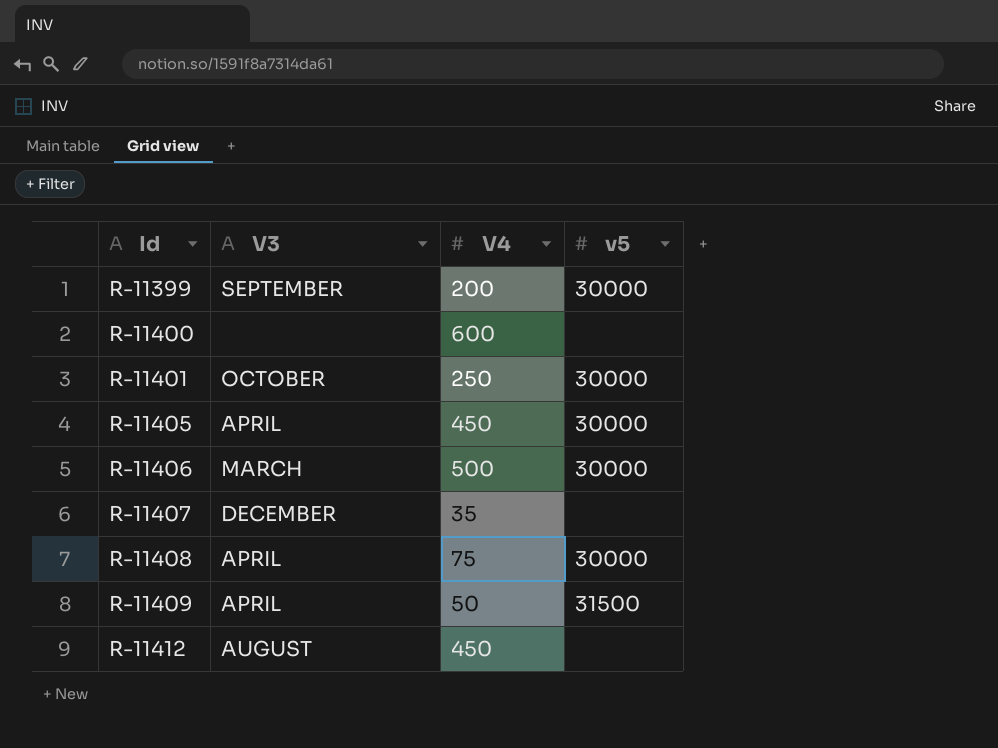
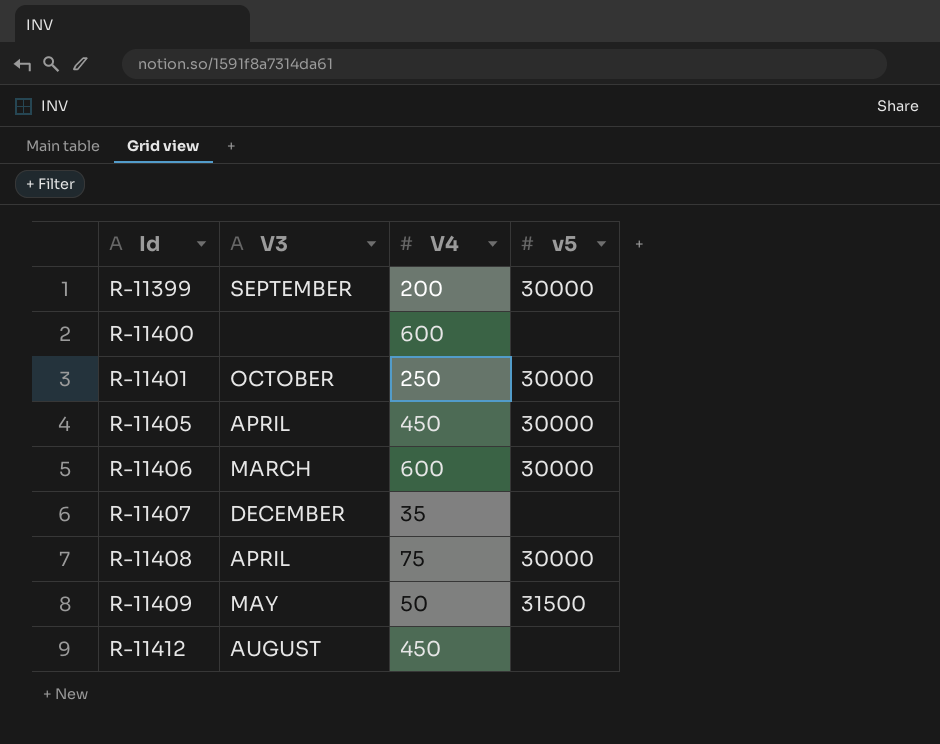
R-11406 | V4: 500 -> 600
R-11409 | V3: APRIL -> MAY

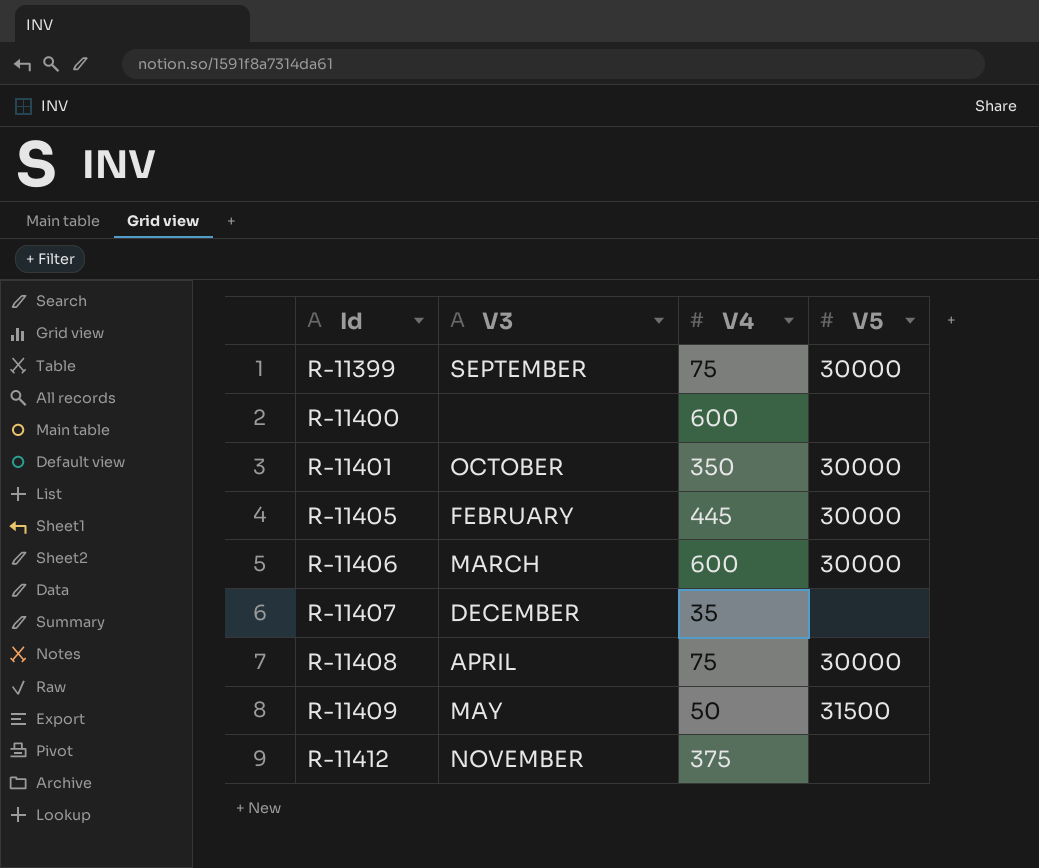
column name: v5 -> V5
R-11399 | V4: 200 -> 75
R-11401 | V4: 250 -> 350
R-11405 | V3: APRIL -> FEBRUARY
R-11405 | V4: 450 -> 445
R-11412 | V3: AUGUST -> NOVEMBER
R-11412 | V4: 450 -> 375

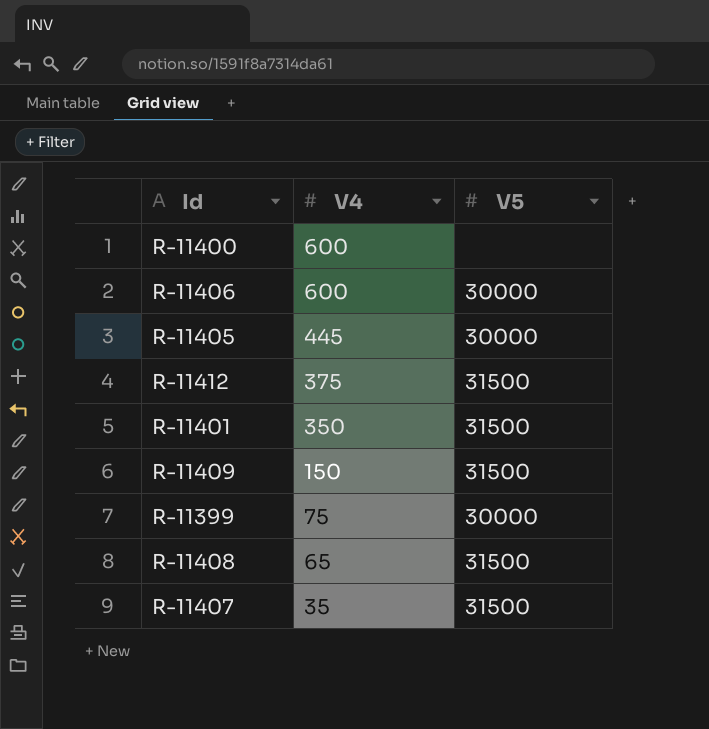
row order: Id ascending -> V4 descending
column V3 | position: 2 -> none
R-11412 | V5: none -> 31500
R-11401 | V5: 30000 -> 31500
R-11409 | V4: 50 -> 150
R-11408 | V4: 75 -> 65
R-11408 | V5: 30000 -> 31500
R-11407 | V5: none -> 31500

